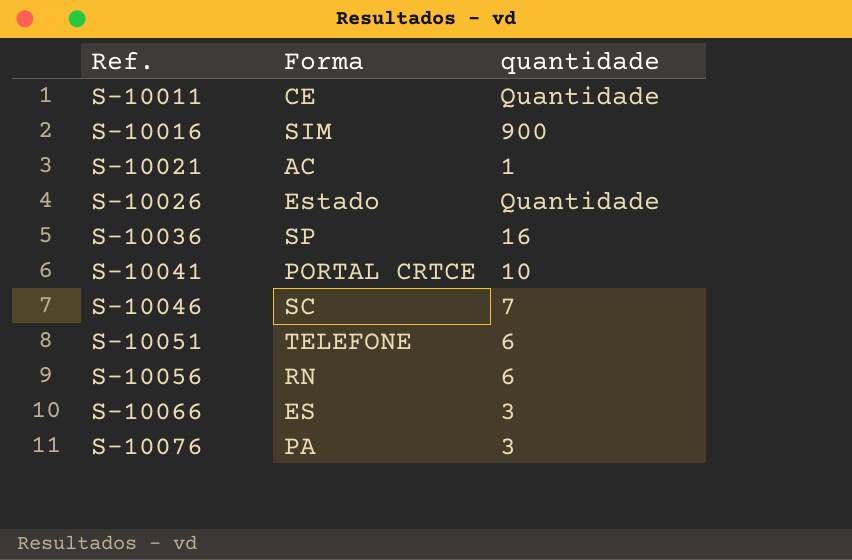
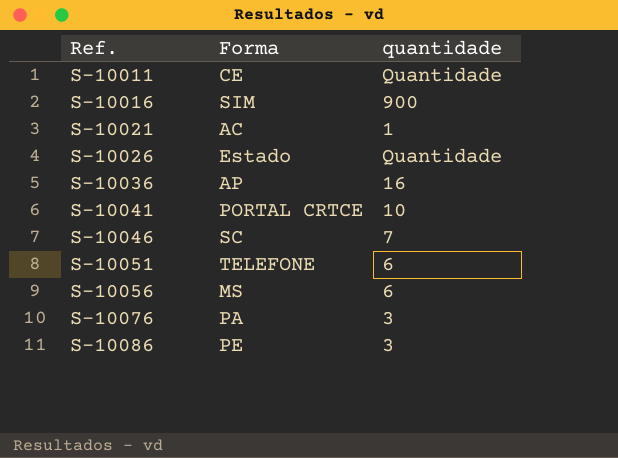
row S-10066: ES | 3 -> none
S-10036 | Forma: SP -> AP
S-10056 | Forma: RN -> MS
row S-10086: none -> PE | 3

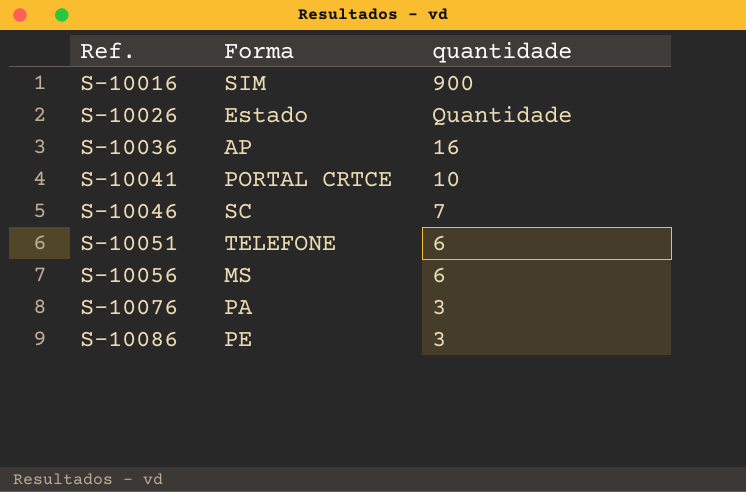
row S-10011: CE | Quantidade -> none
row S-10021: AC | 1 -> none

